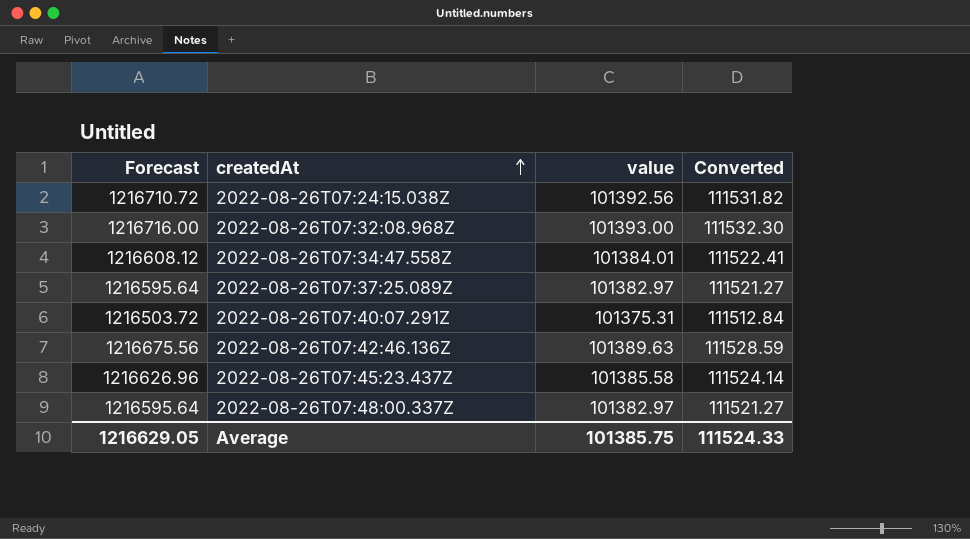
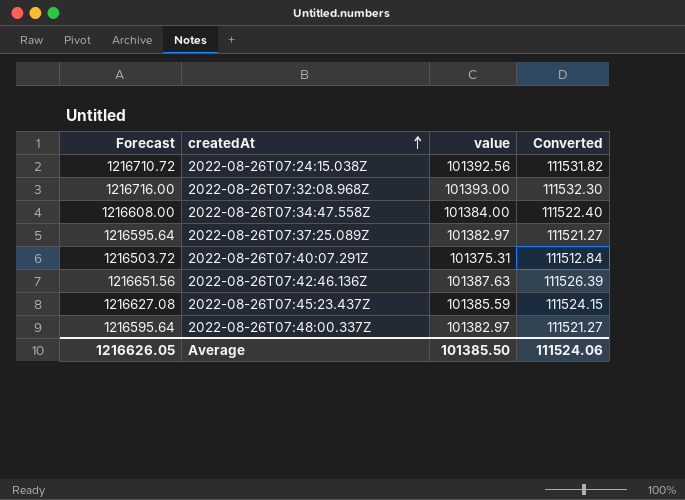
2022-08-26T07:34:47.558Z | Forecast: 1216608.12 -> 1216608.00
2022-08-26T07:34:47.558Z | value: 101384.01 -> 101384.00
2022-08-26T07:34:47.558Z | Converted: 111522.41 -> 111522.40
2022-08-26T07:42:46.136Z | Forecast: 1216675.56 -> 1216651.56
2022-08-26T07:42:46.136Z | value: 101389.63 -> 101387.63
2022-08-26T07:42:46.136Z | Converted: 111528.59 -> 111526.39
2022-08-26T07:45:23.437Z | Forecast: 1216626.96 -> 1216627.08
2022-08-26T07:45:23.437Z | value: 101385.58 -> 101385.59
2022-08-26T07:45:23.437Z | Converted: 111524.14 -> 111524.15
Average | Forecast: 1216629.05 -> 1216626.05
Average | value: 101385.75 -> 101385.50
Average | Converted: 111524.33 -> 111524.06

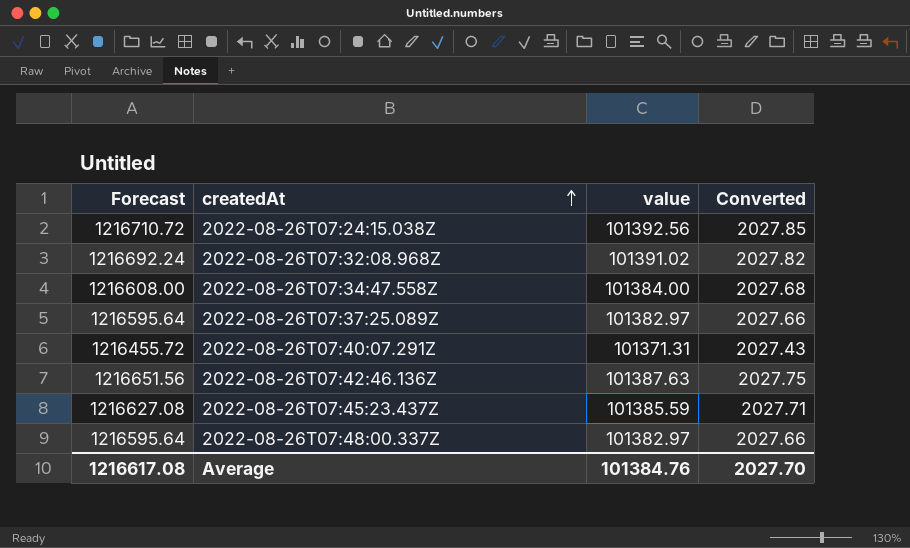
column Converted | formula: [value] * 1.1 -> [value] * 0.02
2022-08-26T07:32:08.968Z | Forecast: 1216716.00 -> 1216692.24
2022-08-26T07:32:08.968Z | value: 101393.00 -> 101391.02
2022-08-26T07:40:07.291Z | Forecast: 1216503.72 -> 1216455.72
2022-08-26T07:40:07.291Z | value: 101375.31 -> 101371.31
Average | Forecast: 1216626.05 -> 1216617.08
Average | value: 101385.50 -> 101384.76
Average | Converted: 111524.06 -> 2027.70

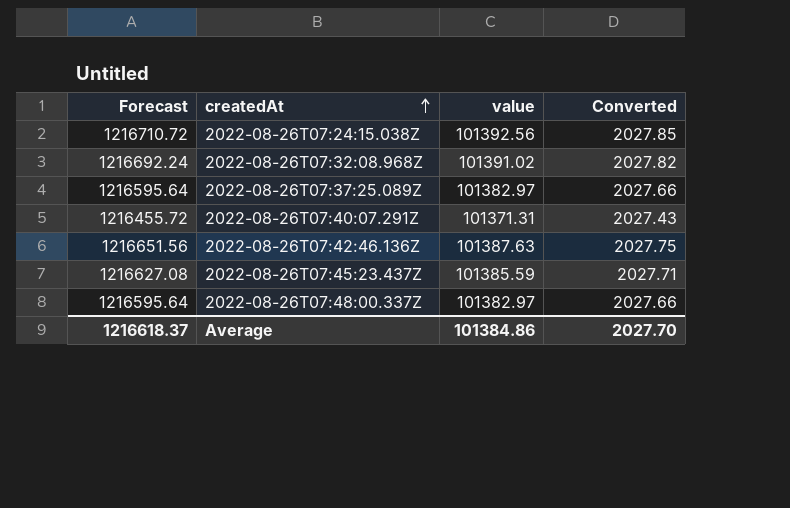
row 2022-08-26T07:34:47.558Z: 1216608.00 | 101384.00 | 2027.68 -> none
Average | Forecast: 1216617.08 -> 1216618.37
Average | value: 101384.76 -> 101384.86

